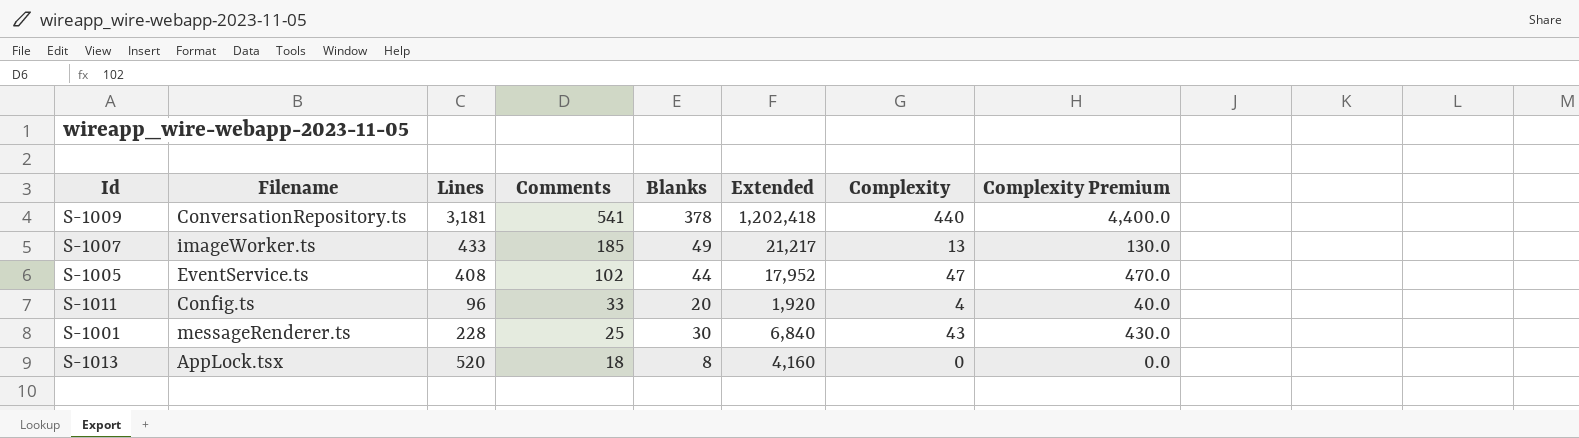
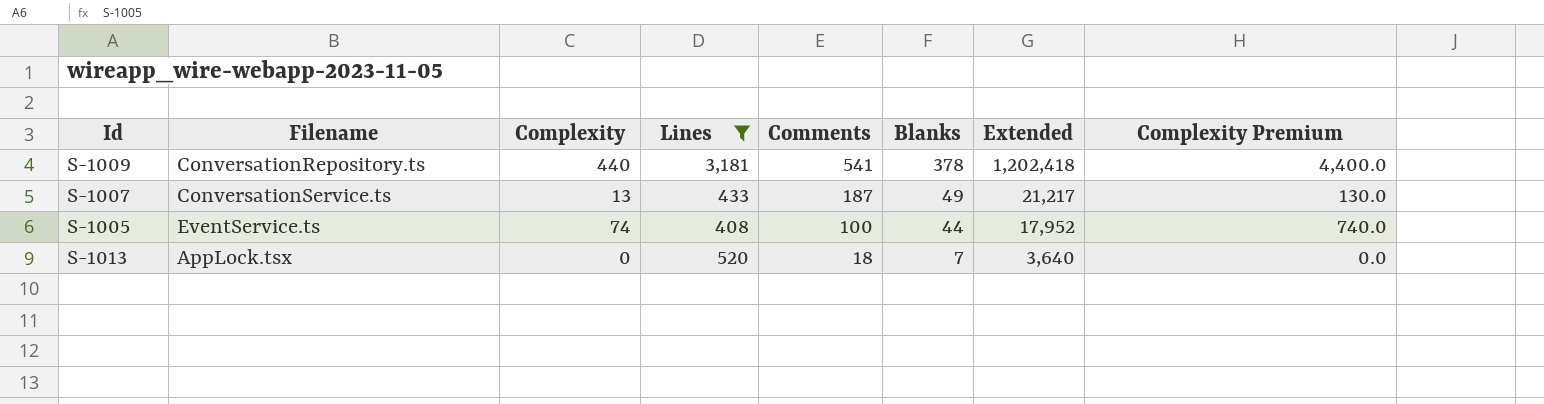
filter: none -> Lines >= 408
column Complexity | position: 7 -> 3
S-1007 | Filename: imageWorker.ts -> ConversationService.ts
S-1007 | Comments: 185 -> 187
S-1005 | Complexity: 47 -> 74
S-1005 | Comments: 102 -> 100
S-1005 | Complexity Premium: 470.0 -> 740.0
S-1013 | Blanks: 8 -> 7
S-1013 | Extended: 4,160 -> 3,640

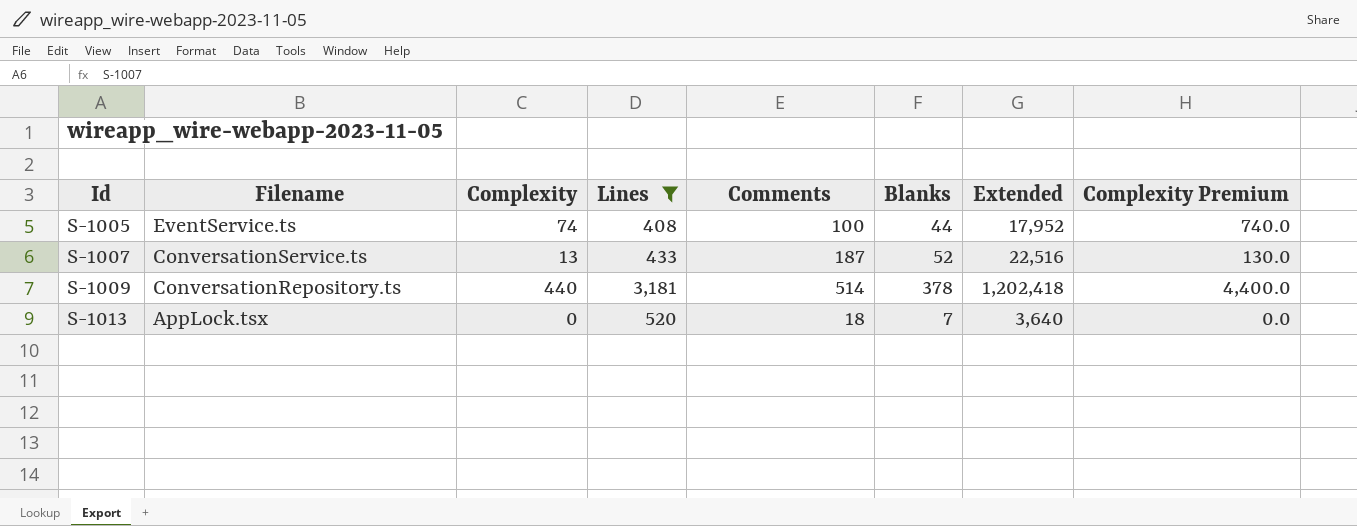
row order: Comments descending -> Id ascending
S-1007 | Blanks: 49 -> 52
S-1007 | Extended: 21,217 -> 22,516
S-1009 | Comments: 541 -> 514

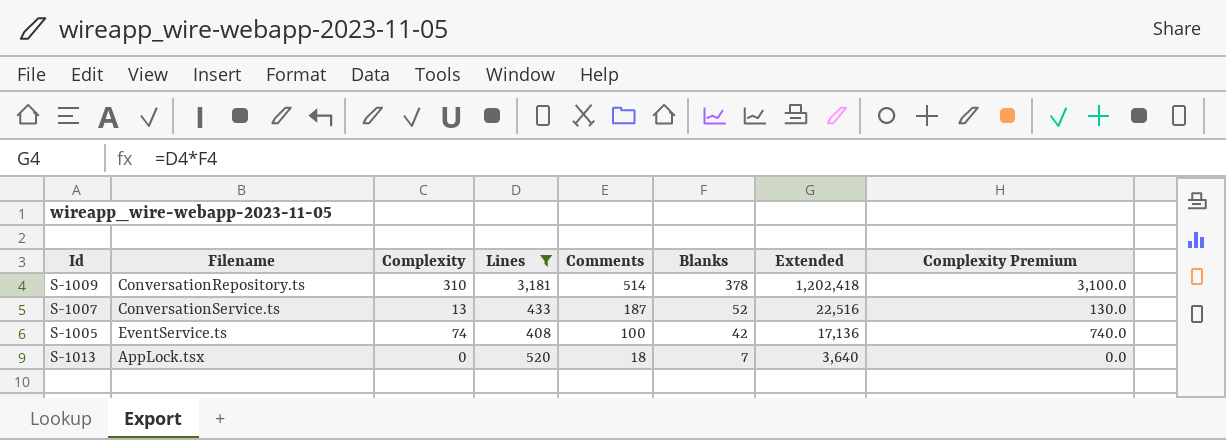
row order: Id ascending -> Comments descending
S-1009 | Complexity: 440 -> 310
S-1009 | Complexity Premium: 4,400.0 -> 3,100.0
S-1005 | Blanks: 44 -> 42
S-1005 | Extended: 17,952 -> 17,136

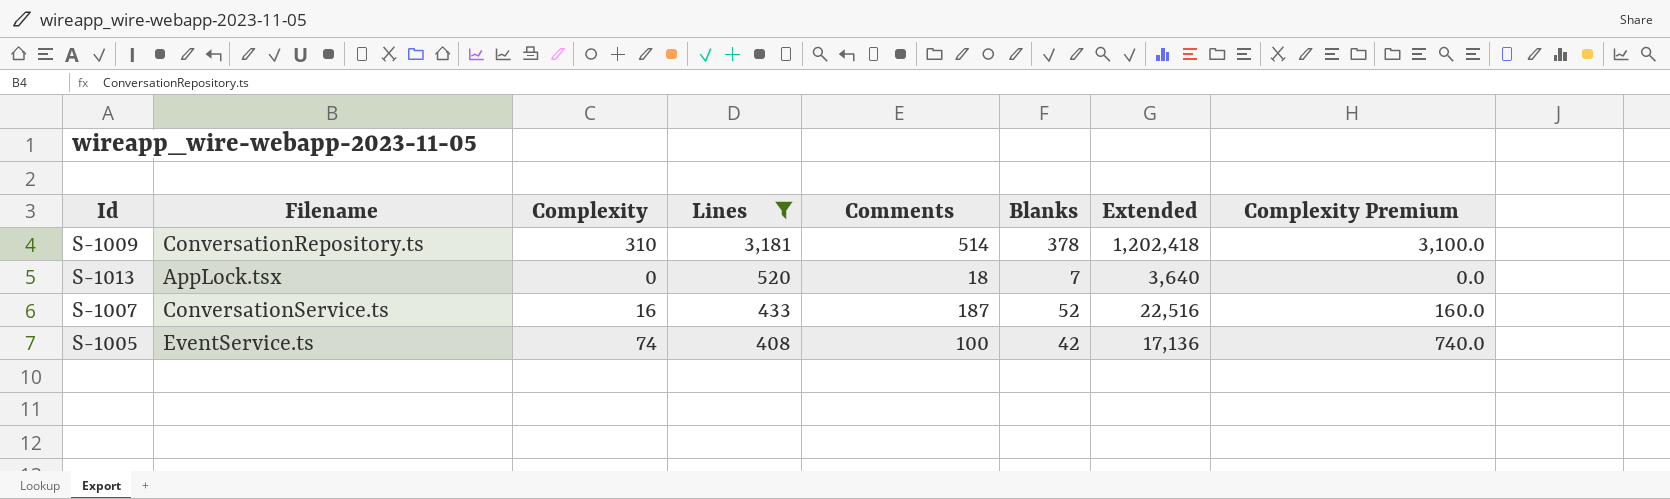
row order: Comments descending -> Lines descending
S-1007 | Complexity: 13 -> 16
S-1007 | Complexity Premium: 130.0 -> 160.0

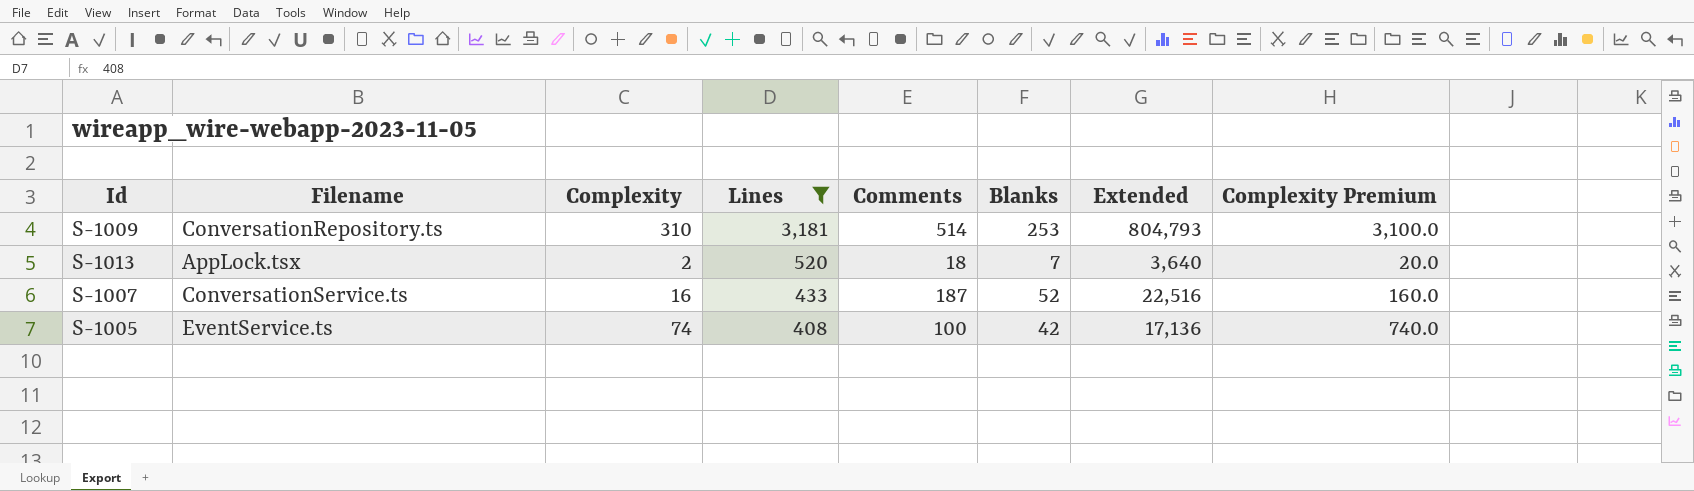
S-1009 | Blanks: 378 -> 253
S-1009 | Extended: 1,202,418 -> 804,793
S-1013 | Complexity: 0 -> 2
S-1013 | Complexity Premium: 0.0 -> 20.0

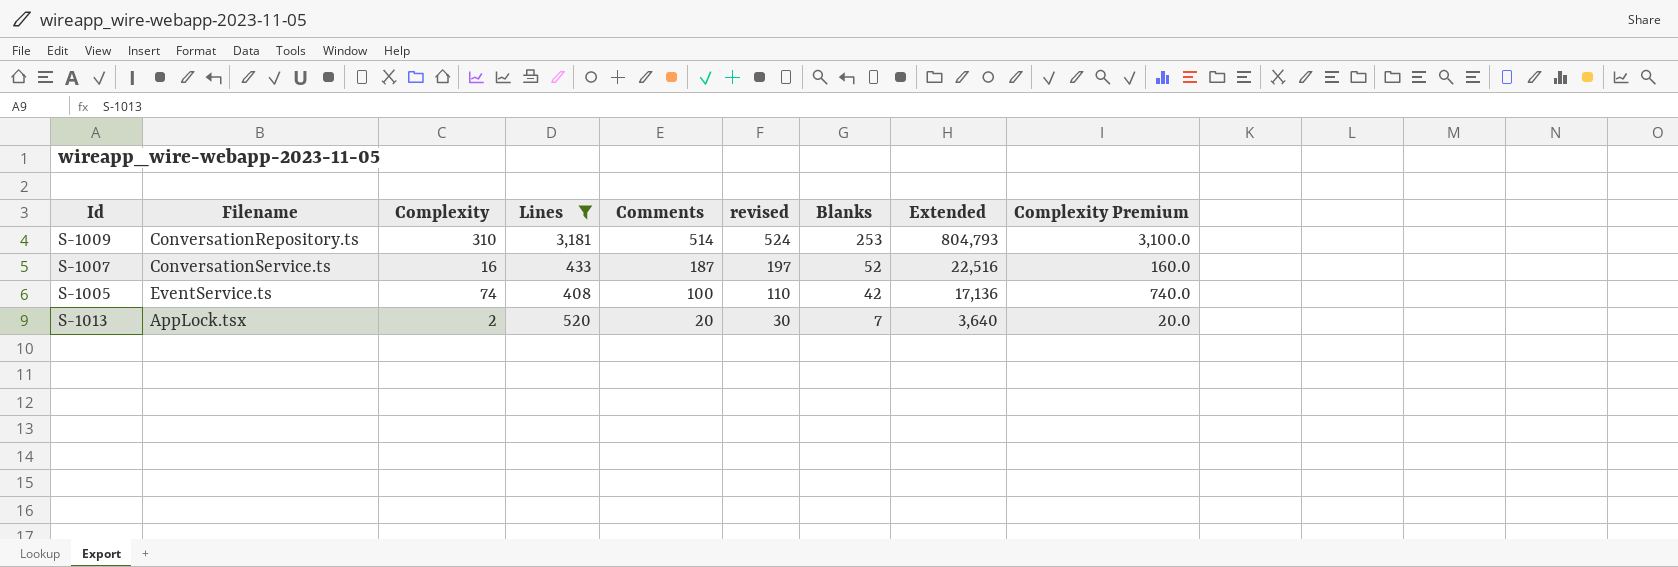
row order: Lines descending -> Comments descending
column revised | formula: none -> [Comments] + 10
S-1013 | Comments: 18 -> 20

